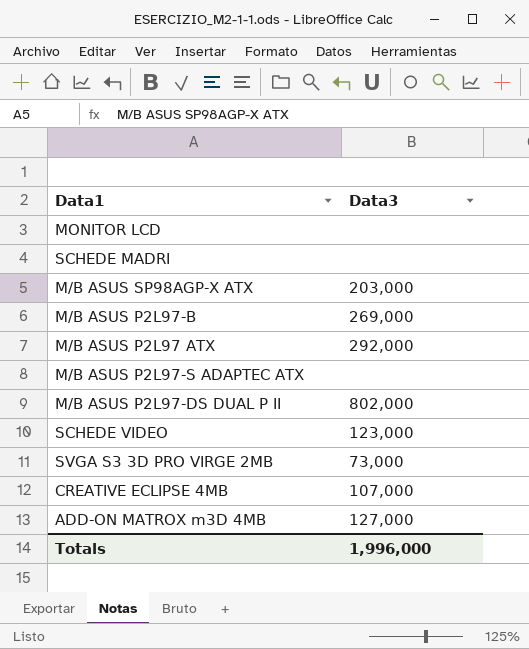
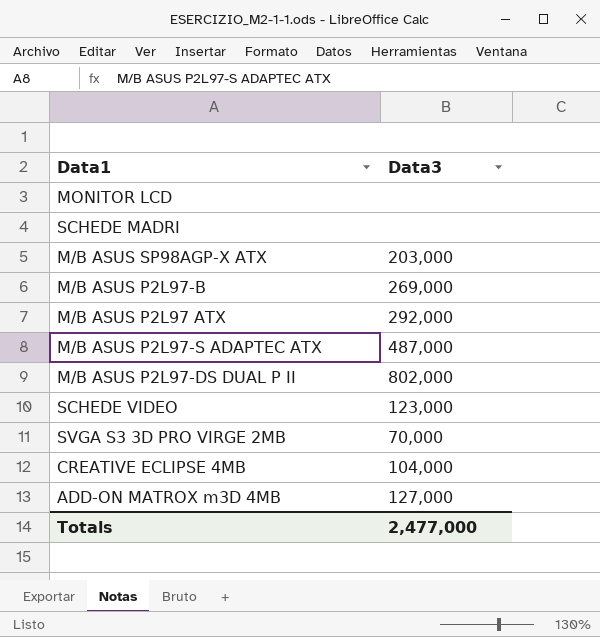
M/B ASUS P2L97-S ADAPTEC ATX | Data3: none -> 487,000
SVGA S3 3D PRO VIRGE 2MB | Data3: 73,000 -> 70,000
CREATIVE ECLIPSE 4MB | Data3: 107,000 -> 104,000
Totals | Data3: 1,996,000 -> 2,477,000

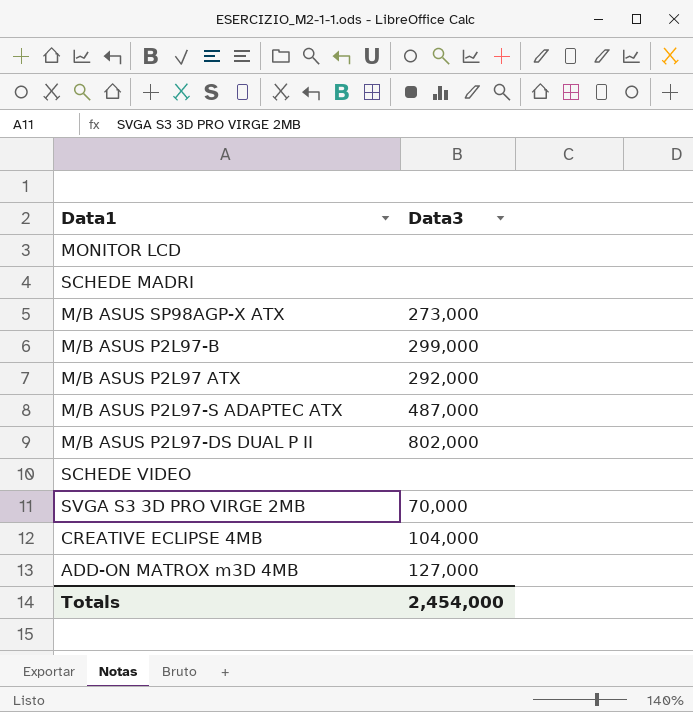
M/B ASUS SP98AGP-X ATX | Data3: 203,000 -> 273,000
M/B ASUS P2L97-B | Data3: 269,000 -> 299,000
SCHEDE VIDEO | Data3: 123,000 -> none
Totals | Data3: 2,477,000 -> 2,454,000

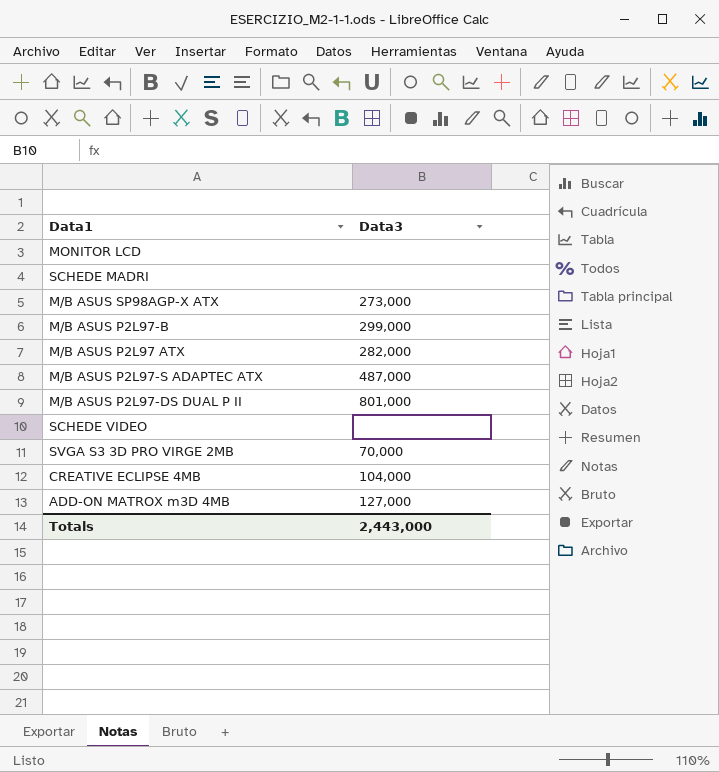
M/B ASUS P2L97 ATX | Data3: 292,000 -> 282,000
M/B ASUS P2L97-DS DUAL P II | Data3: 802,000 -> 801,000
Totals | Data3: 2,454,000 -> 2,443,000

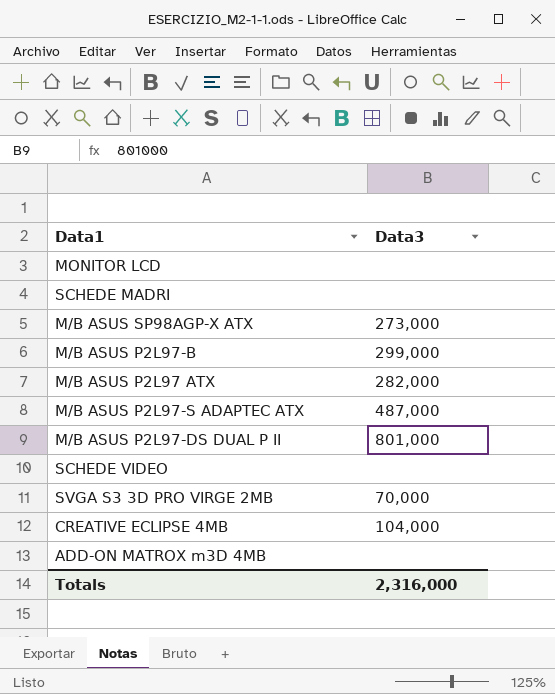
ADD-ON MATROX m3D 4MB | Data3: 127,000 -> none
Totals | Data3: 2,443,000 -> 2,316,000

